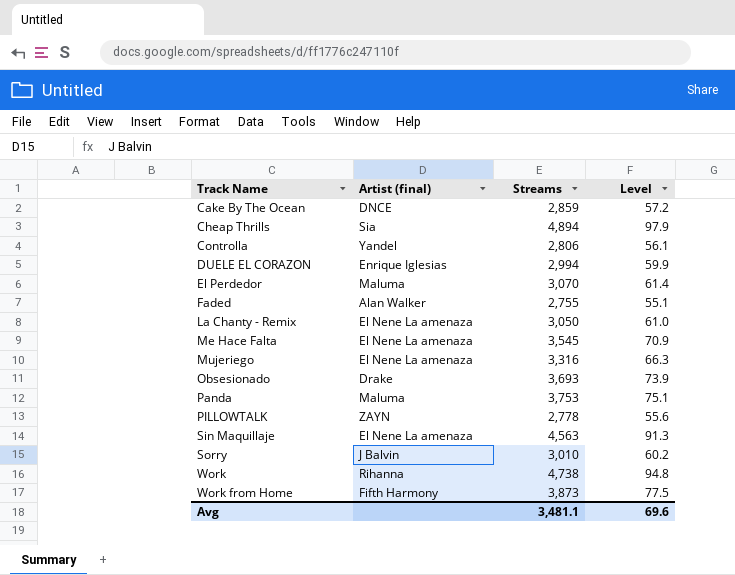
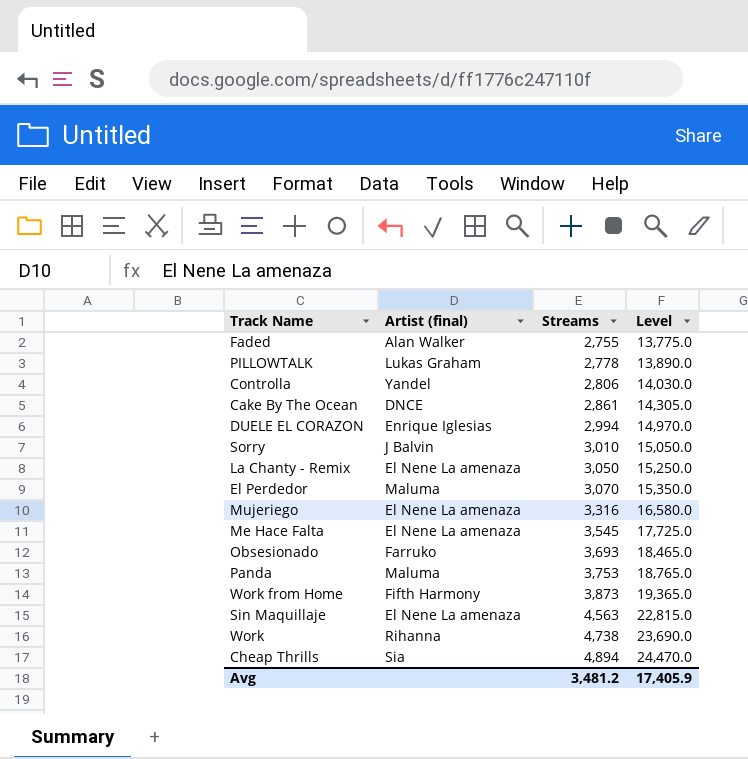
row order: Track Name ascending -> Streams ascending
column Level | formula: [Streams] * 0.02 -> [Streams] * 5
PILLOWTALK | Artist (final): ZAYN -> Lukas Graham
Cake By The Ocean | Streams: 2,859 -> 2,861
Obsesionado | Artist (final): Drake -> Farruko
Avg | Streams: 3,481.1 -> 3,481.2
Avg | Level: 69.6 -> 17,405.9

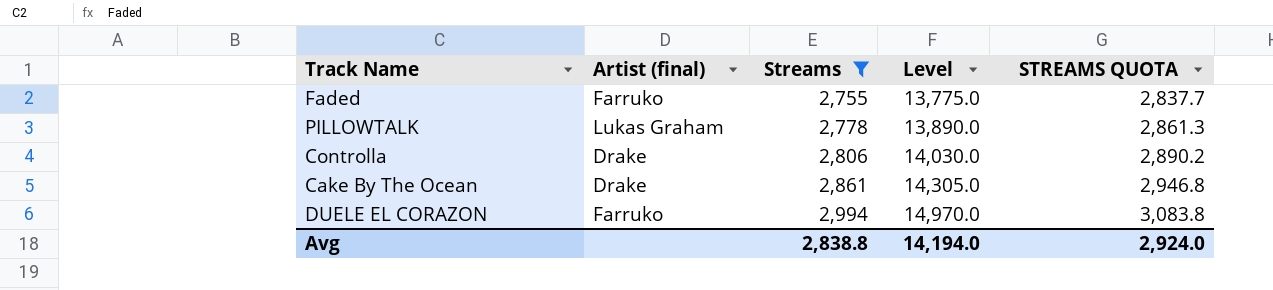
filter: none -> Streams <= 2,994
column STREAMS QUOTA | formula: none -> [Streams] * 1.03
Faded | Artist (final): Alan Walker -> Farruko
Controlla | Artist (final): Yandel -> Drake
Cake By The Ocean | Artist (final): DNCE -> Drake
DUELE EL CORAZON | Artist (final): Enrique Iglesias -> Farruko
Avg | Streams: 3,481.2 -> 2,838.8
Avg | Level: 17,405.9 -> 14,194.0

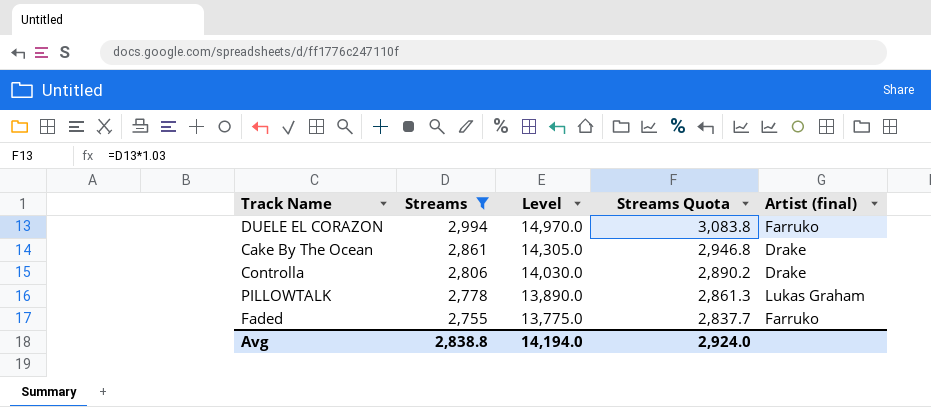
row order: Streams ascending -> Streams descending
column name: STREAMS QUOTA -> Streams Quota
column Artist (final) | position: 2 -> 5

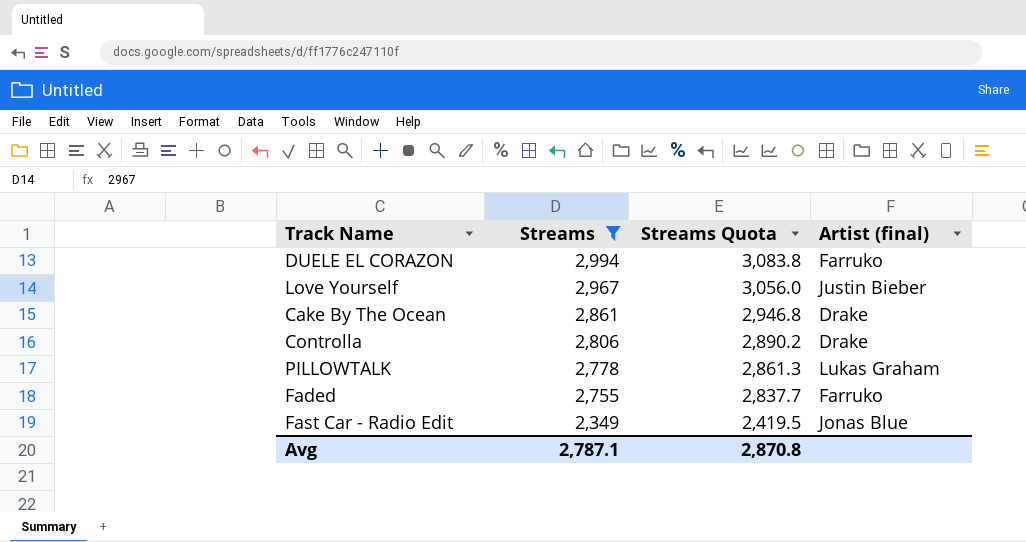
column Level | formula: [Streams] * 5 -> none
row Love Yourself: none -> 2,967 | 3,056.0 | Justin Bieber
row Fast Car - Radio Edit: none -> 2,349 | 2,419.5 | Jonas Blue
Avg | Streams: 2,838.8 -> 2,787.1
Avg | Streams Quota: 2,924.0 -> 2,870.8

